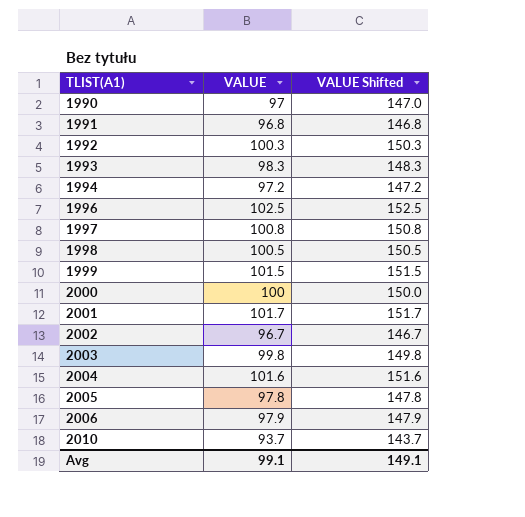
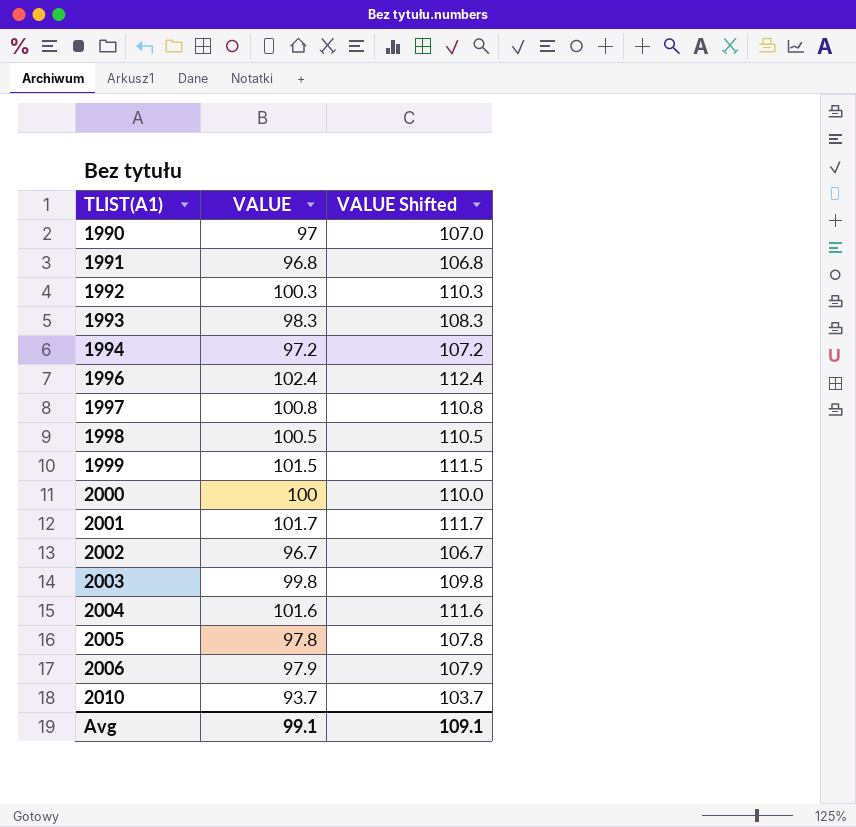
column VALUE Shifted | formula: [VALUE] + 50 -> [VALUE] + 10
1996 | VALUE: 102.5 -> 102.4
Avg | VALUE Shifted: 149.1 -> 109.1

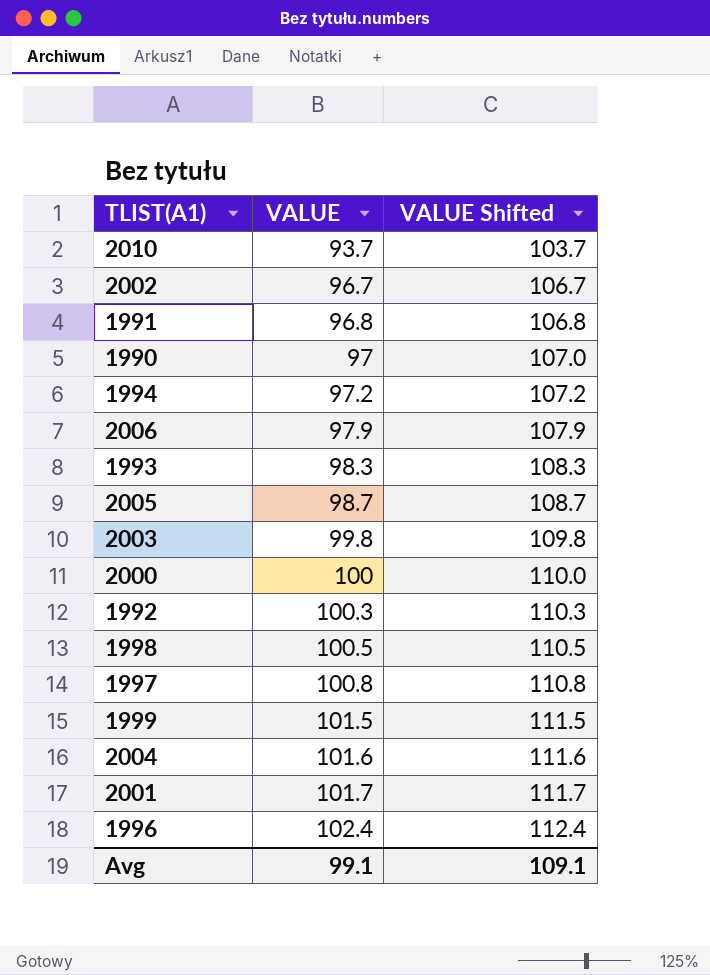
row order: TLIST(A1) ascending -> VALUE ascending
2005 | VALUE: 97.8 -> 98.7
2005 | VALUE Shifted: 107.8 -> 108.7

